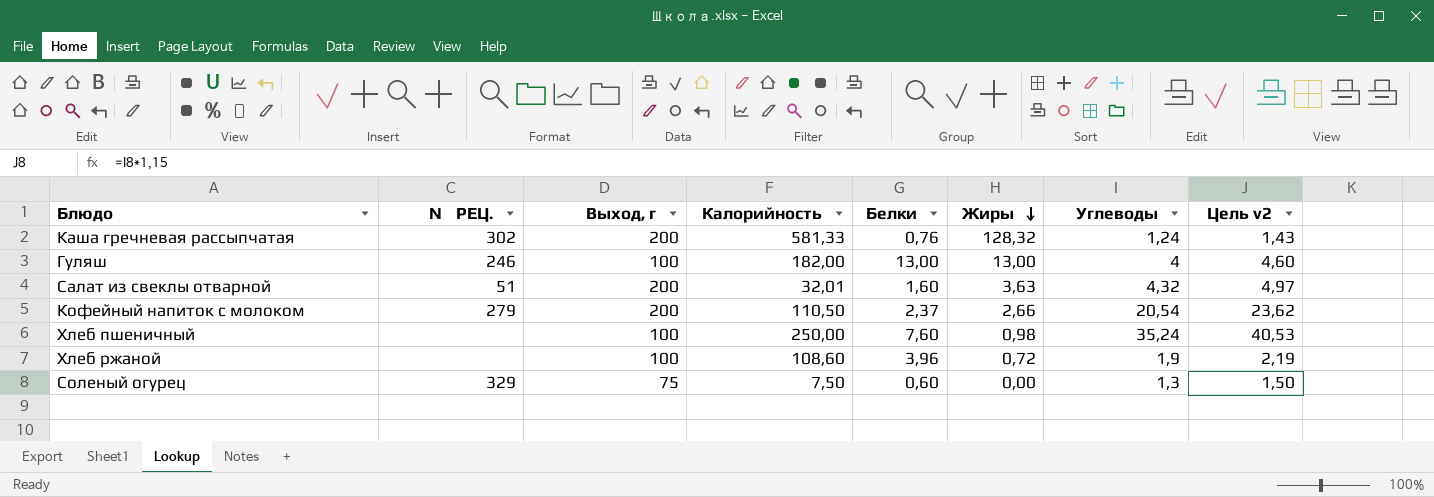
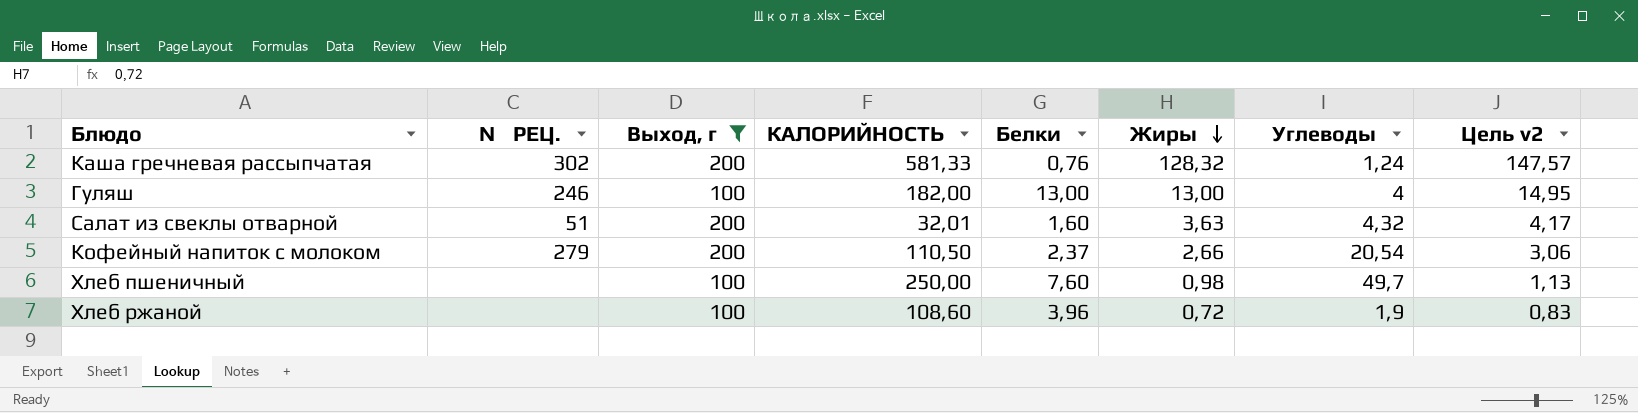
filter: none -> Выход, г != 75
column name: Калорийность -> КАЛОРИЙНОСТЬ
column Цель v2 | formula: [Углеводы] * 1,15 -> [Жиры] * 1,15
Хлеб пшеничный | Углеводы: 35,24 -> 49,7

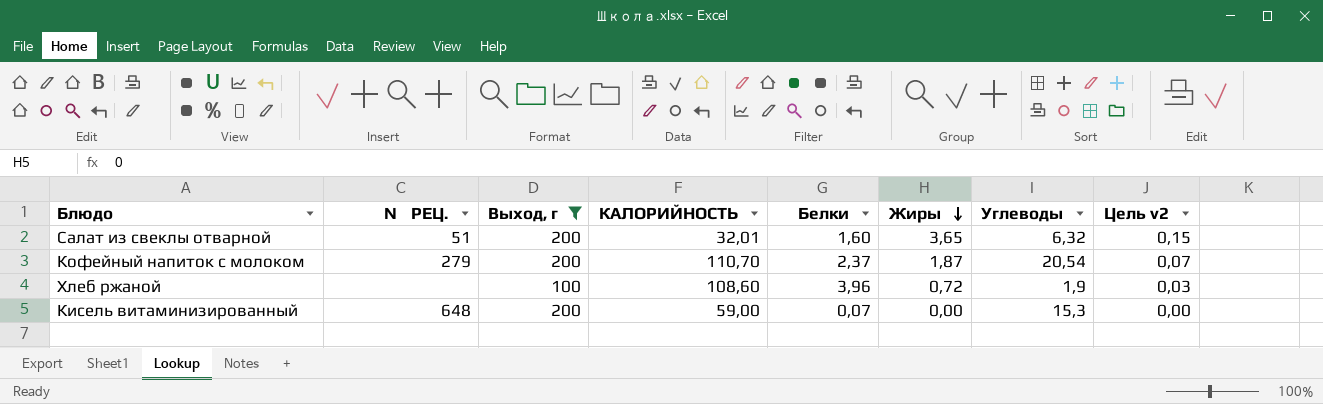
column Цель v2 | formula: [Жиры] * 1,15 -> [Жиры] * 0,04
row Каша гречневая рассыпчатая: 302 | 200 | 581,33 | 0,76 | 128,32 | 1,24 | 147,57 -> none
row Гуляш: 246 | 100 | 182,00 | 13,00 | 13,00 | 4 | 14,95 -> none
row Хлеб пшеничный: none | 100 | 250,00 | 7,60 | 0,98 | 49,7 | 1,13 -> none
Салат из свеклы отварной | Жиры: 3,63 -> 3,65
Салат из свеклы отварной | Углеводы: 4,32 -> 6,32
Кофейный напиток с молоком | КАЛОРИЙНОСТЬ: 110,50 -> 110,70
Кофейный напиток с молоком | Жиры: 2,66 -> 1,87
row Кисель витаминизированный: none -> 648 | 200 | 59,00 | 0,07 | 0,00 | 15,3 | 0,00

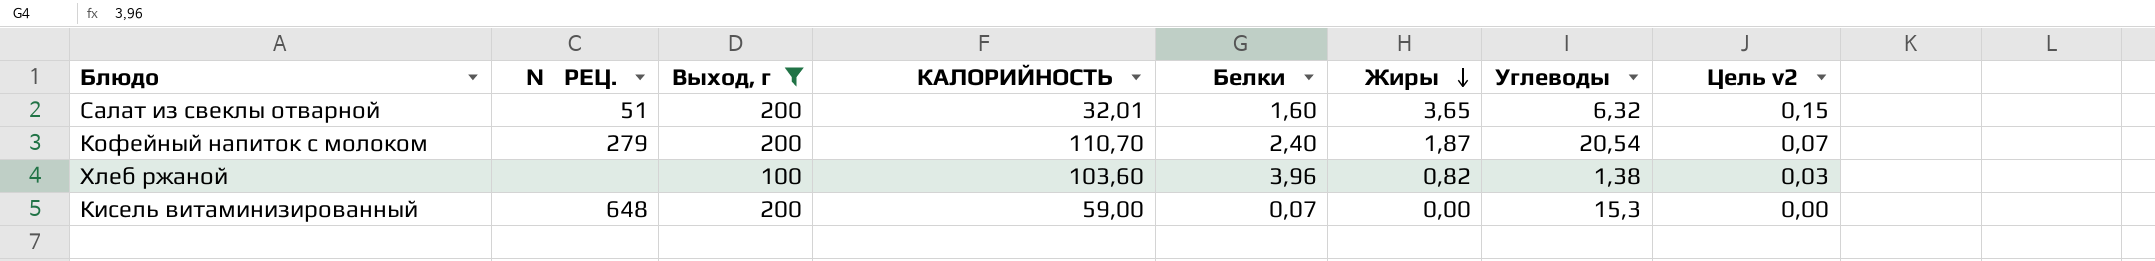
Кофейный напиток с молоком | Белки: 2,37 -> 2,40
Хлеб ржаной | КАЛОРИЙНОСТЬ: 108,60 -> 103,60
Хлеб ржаной | Жиры: 0,72 -> 0,82
Хлеб ржаной | Углеводы: 1,9 -> 1,38

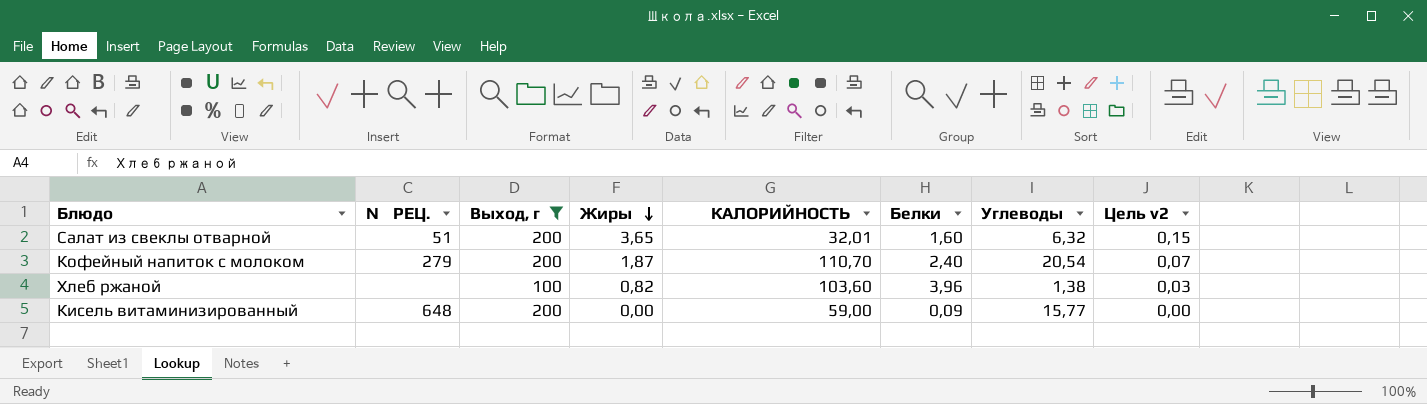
column Жиры | position: 6 -> 4
Кисель витаминизированный | Белки: 0,07 -> 0,09
Кисель витаминизированный | Углеводы: 15,3 -> 15,77

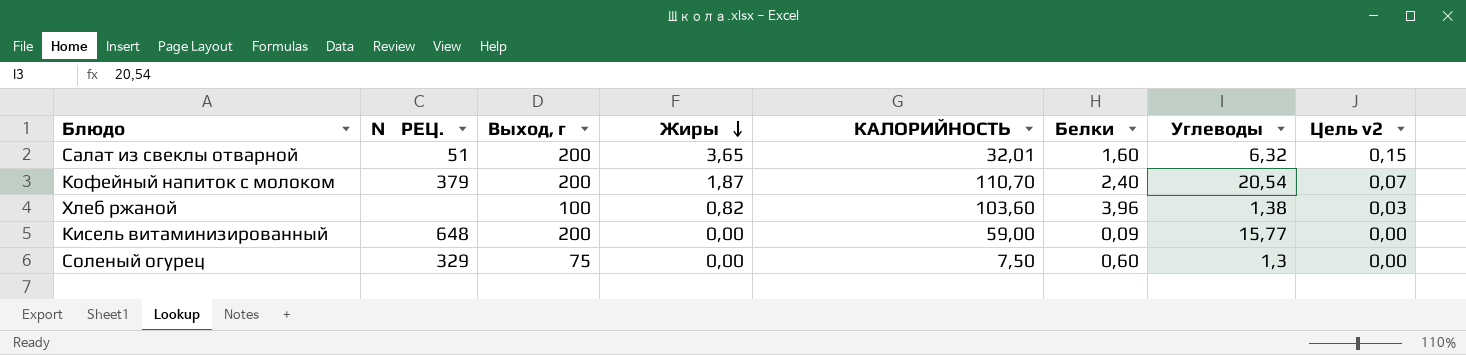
filter: Выход, г != 75 -> none
Кофейный напиток с молоком | № РЕЦ.: 279 -> 379

